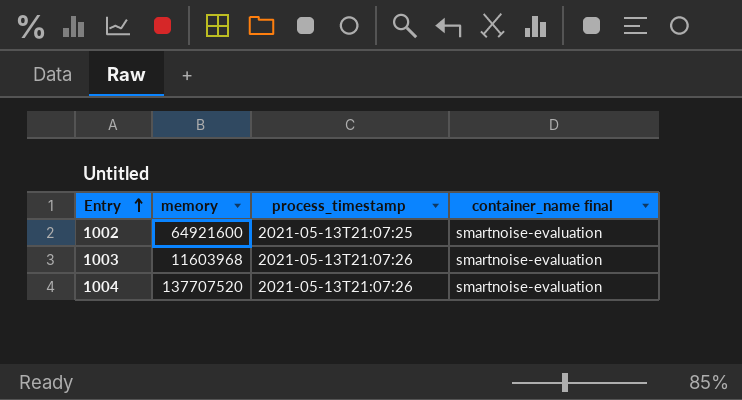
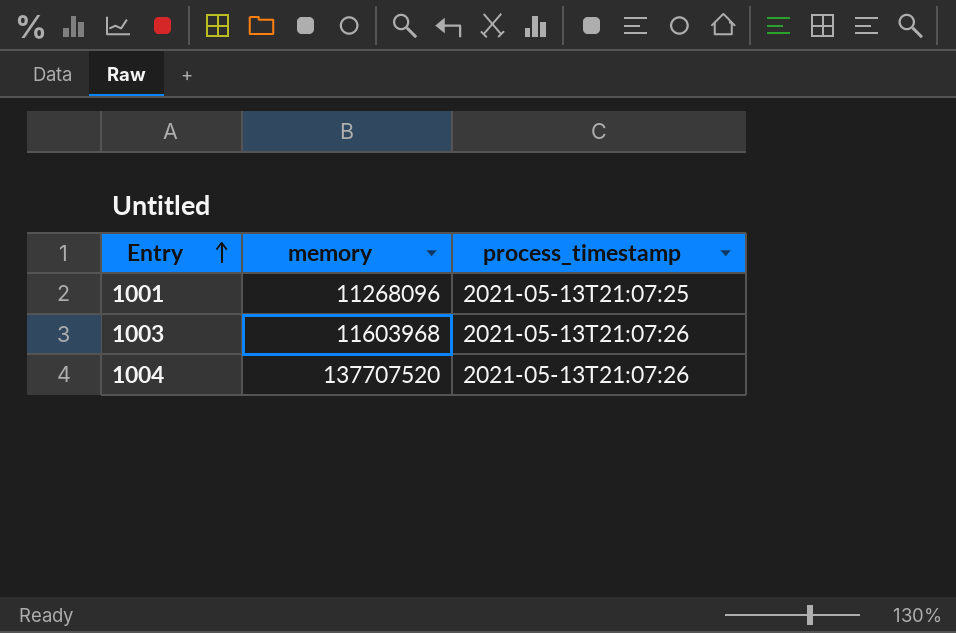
column container_name final | position: 4 -> none
row 1002: 64921600 | 2021-05-13T21:07:25 | smartnoise-evaluation -> none
row 1001: none -> 11268096 | 2021-05-13T21:07:25

